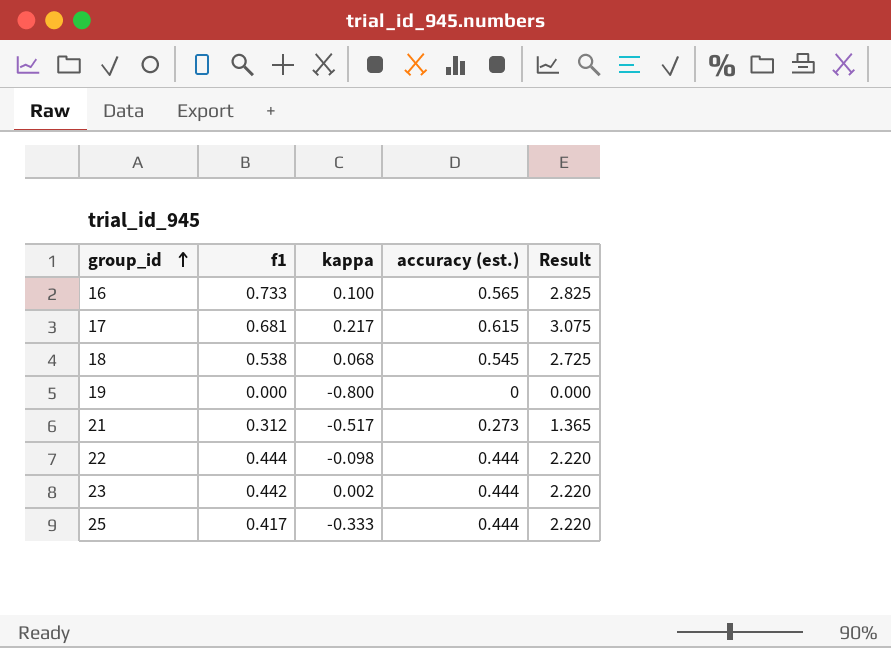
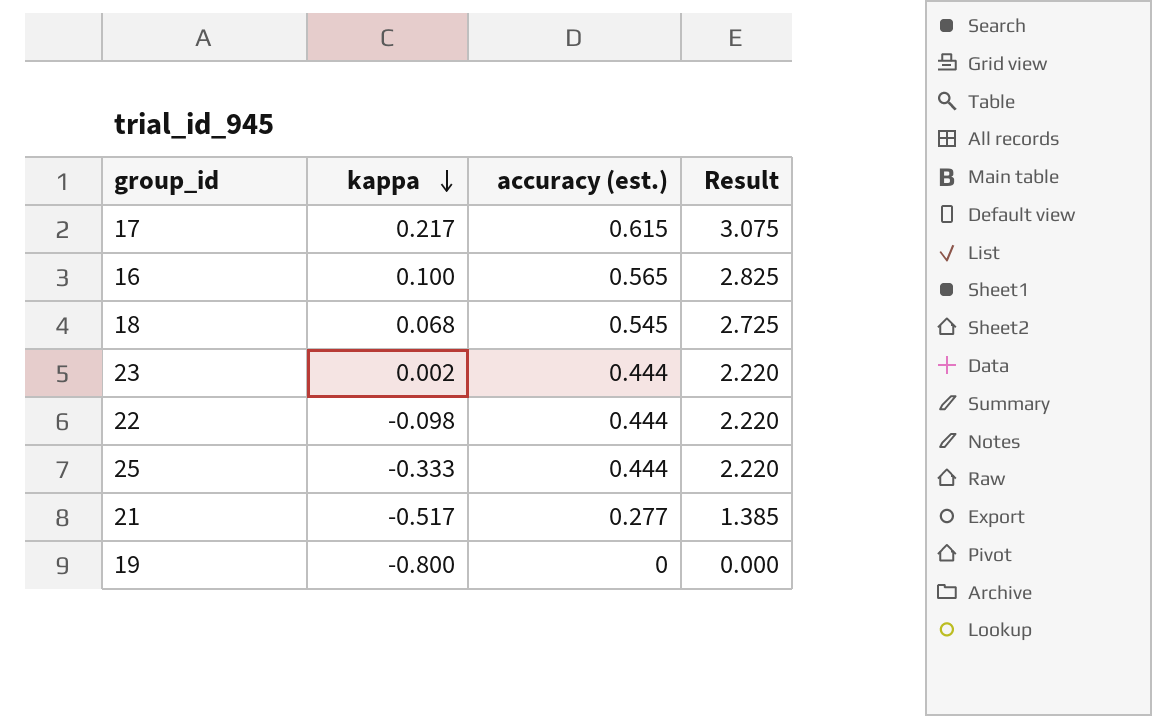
row order: group_id ascending -> kappa descending
column f1 | position: 2 -> none
21 | accuracy (est.): 0.273 -> 0.277
21 | Result: 1.365 -> 1.385

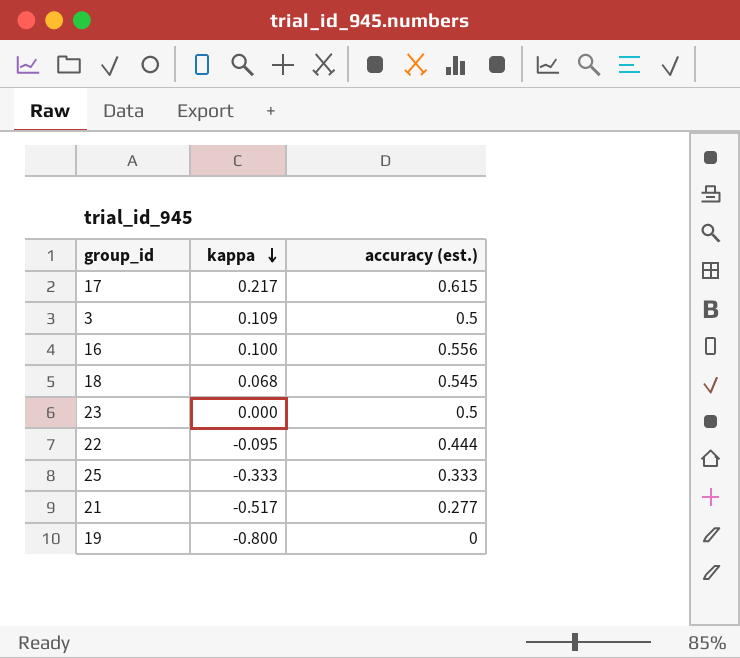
column Result | formula: [accuracy (est.)] * 5 -> none
row 3: none -> 0.109 | 0.5
16 | accuracy (est.): 0.565 -> 0.556
23 | kappa: 0.002 -> 0.000
23 | accuracy (est.): 0.444 -> 0.5
22 | kappa: -0.098 -> -0.095
25 | accuracy (est.): 0.444 -> 0.333

